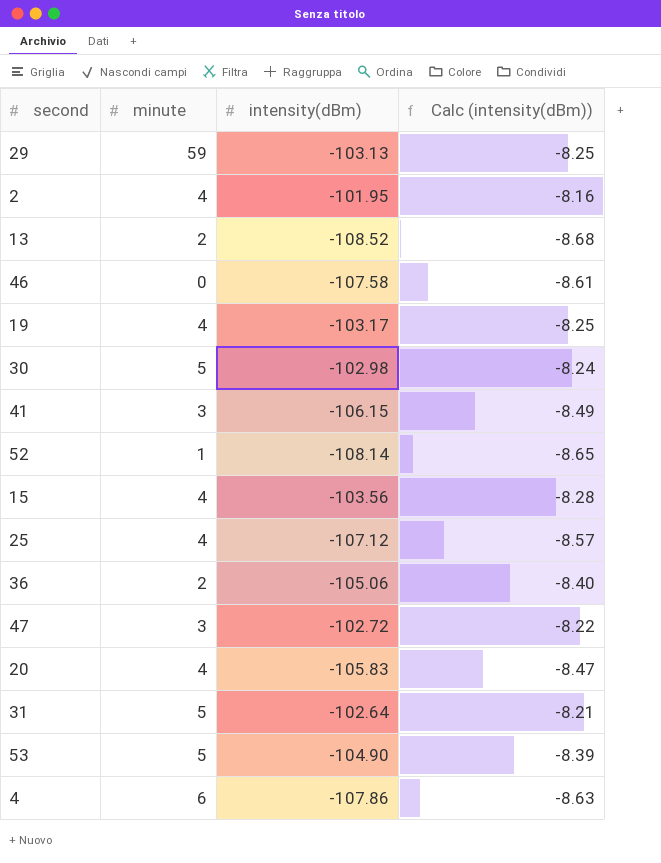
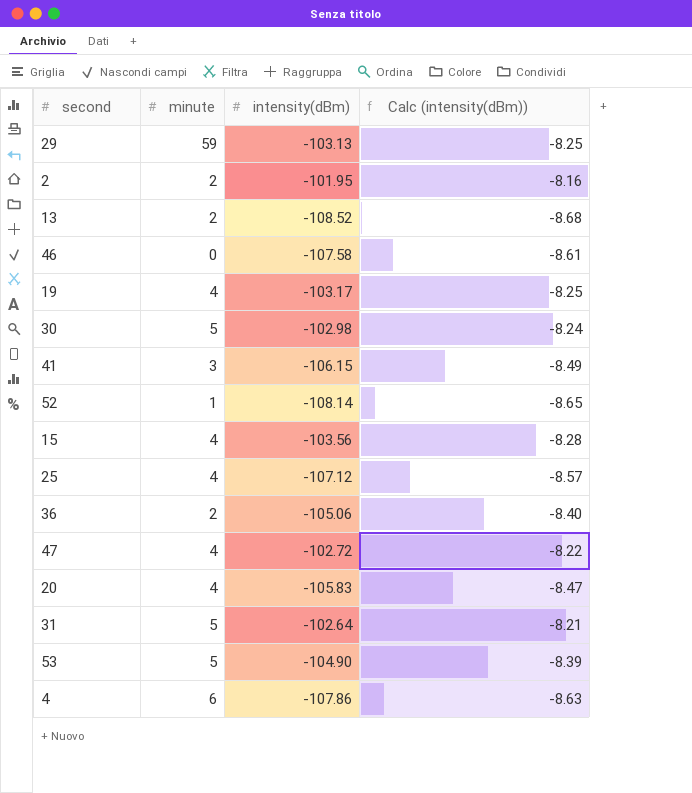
2 | minute: 4 -> 2
47 | minute: 3 -> 4

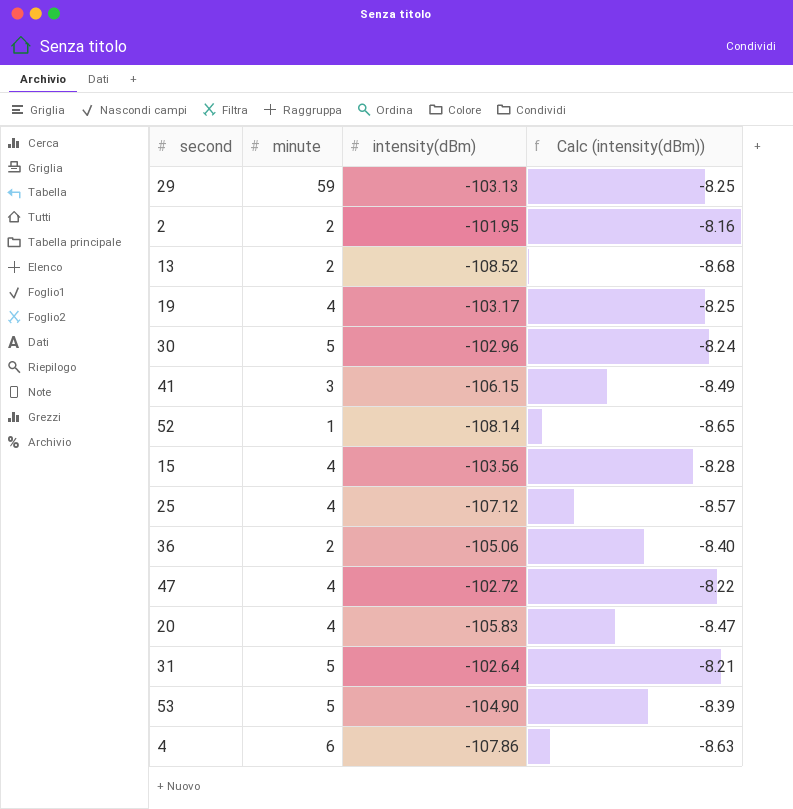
row 46: 0 | -107.58 | -8.61 -> none
30 | intensity(dBm): -102.98 -> -102.96

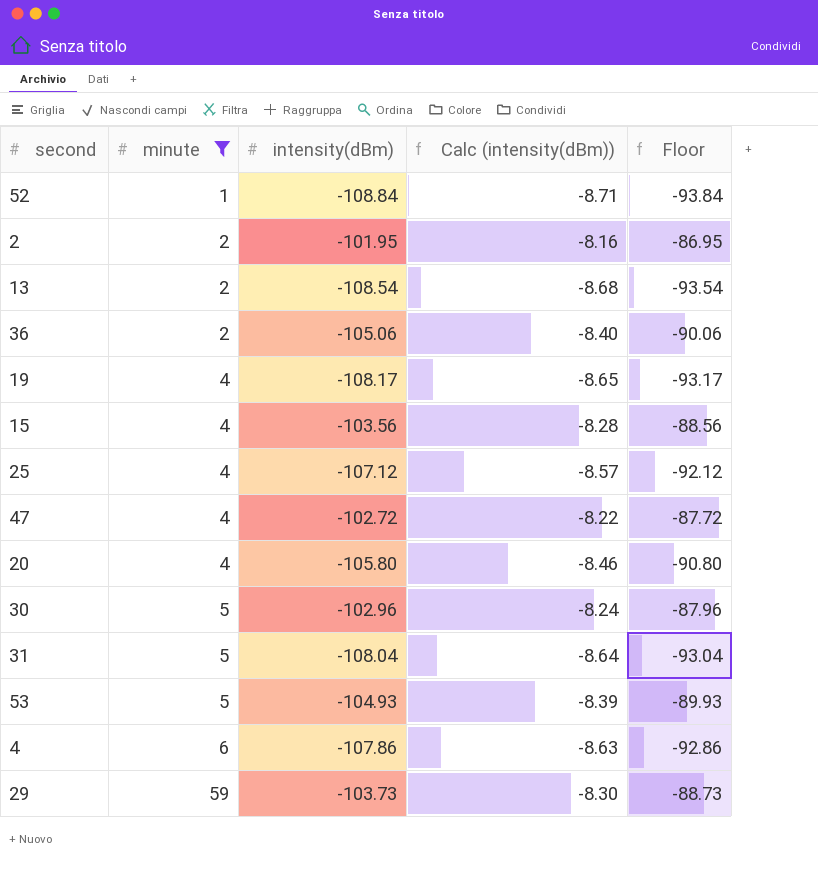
filter: none -> minute != 3
row order: none -> minute ascending
column Floor | formula: none -> [intensity(dBm)] + 15
52 | intensity(dBm): -108.14 -> -108.84
52 | Calc (intensity(dBm)): -8.65 -> -8.71
13 | intensity(dBm): -108.52 -> -108.54
19 | intensity(dBm): -103.17 -> -108.17
19 | Calc (intensity(dBm)): -8.25 -> -8.65
20 | intensity(dBm): -105.83 -> -105.80
20 | Calc (intensity(dBm)): -8.47 -> -8.46
31 | intensity(dBm): -102.64 -> -108.04
31 | Calc (intensity(dBm)): -8.21 -> -8.64
53 | intensity(dBm): -104.90 -> -104.93
29 | intensity(dBm): -103.13 -> -103.73
29 | Calc (intensity(dBm)): -8.25 -> -8.30

